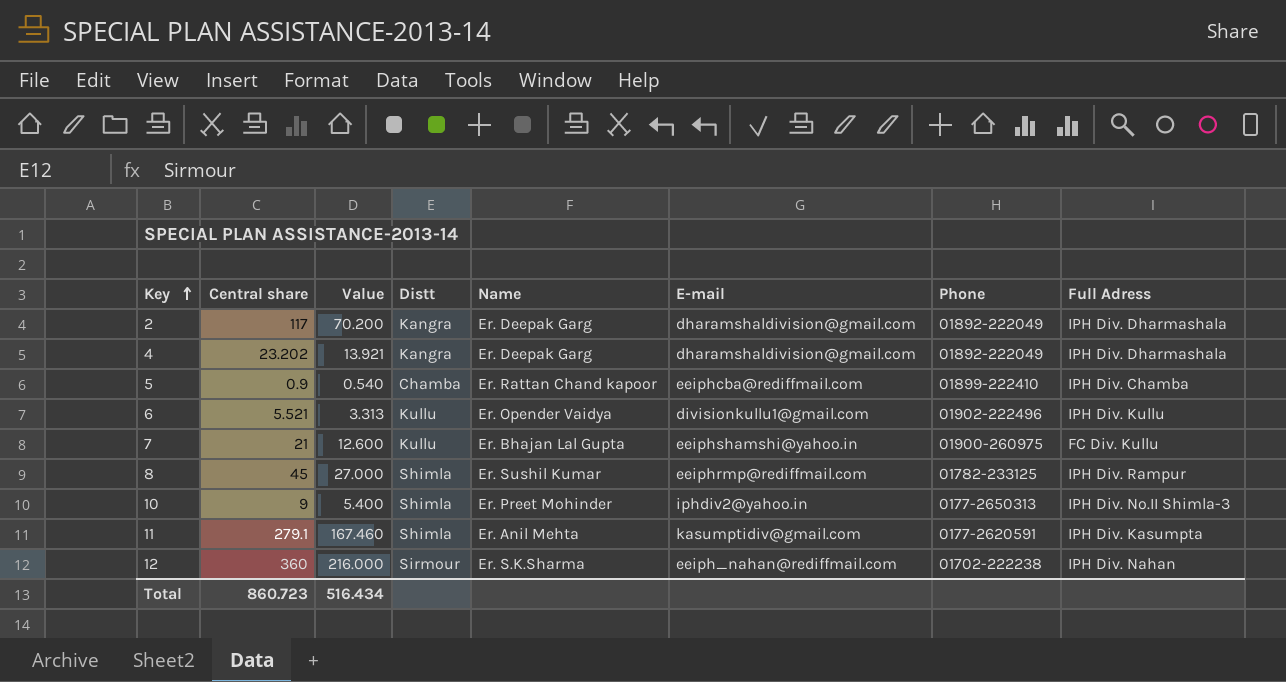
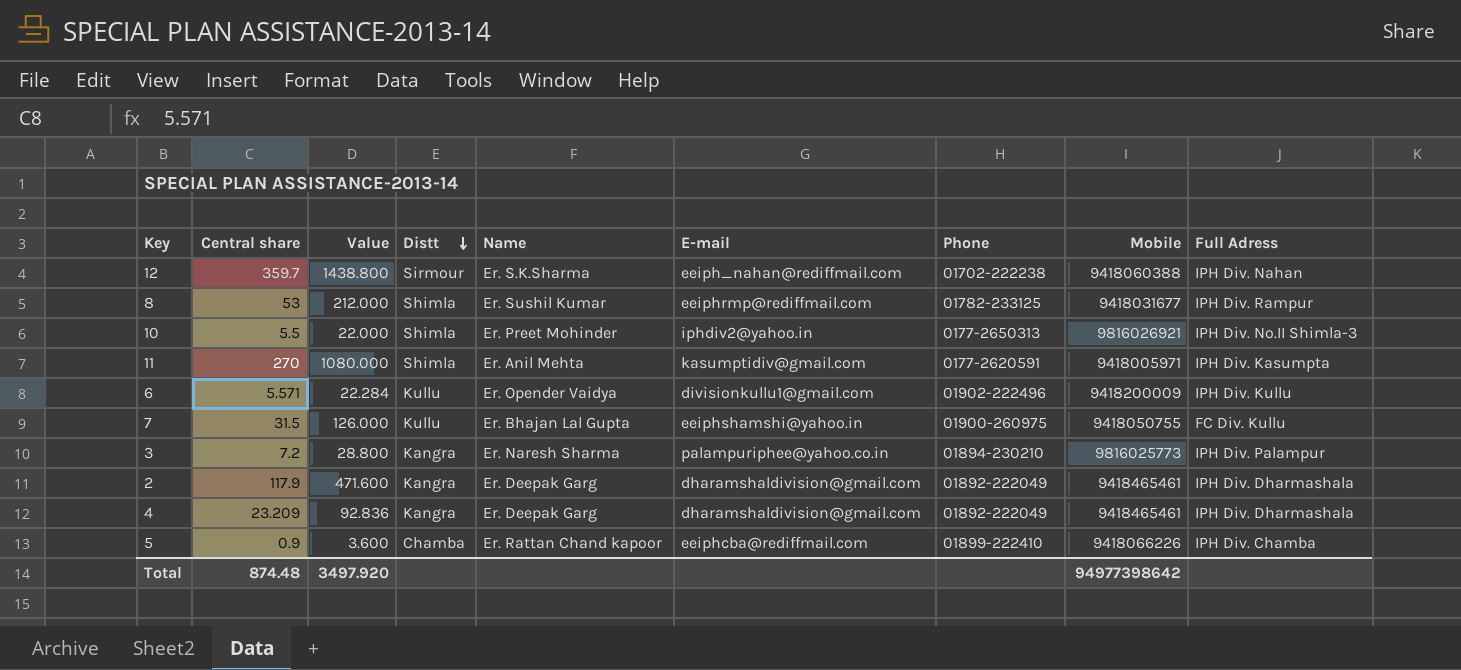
row order: Key ascending -> Distt descending
column Value | formula: [Central share] * 0.6 -> [Central share] * 4
column Mobile | position: none -> 8
12 | Central share: 360 -> 359.7
8 | Central share: 45 -> 53
10 | Central share: 9 -> 5.5
11 | Central share: 279.1 -> 270
6 | Central share: 5.521 -> 5.571
7 | Central share: 21 -> 31.5
row 3: none -> 7.2 | 28.800 | Kangra | Er. Naresh Sharma | palampuriphee@yahoo.co.in | 01894-230210 | 9816025773 | IPH Div. Palampur
2 | Central share: 117 -> 117.9
4 | Central share: 23.202 -> 23.209
Total | Central share: 860.723 -> 874.48
Total | Value: 516.434 -> 3497.920

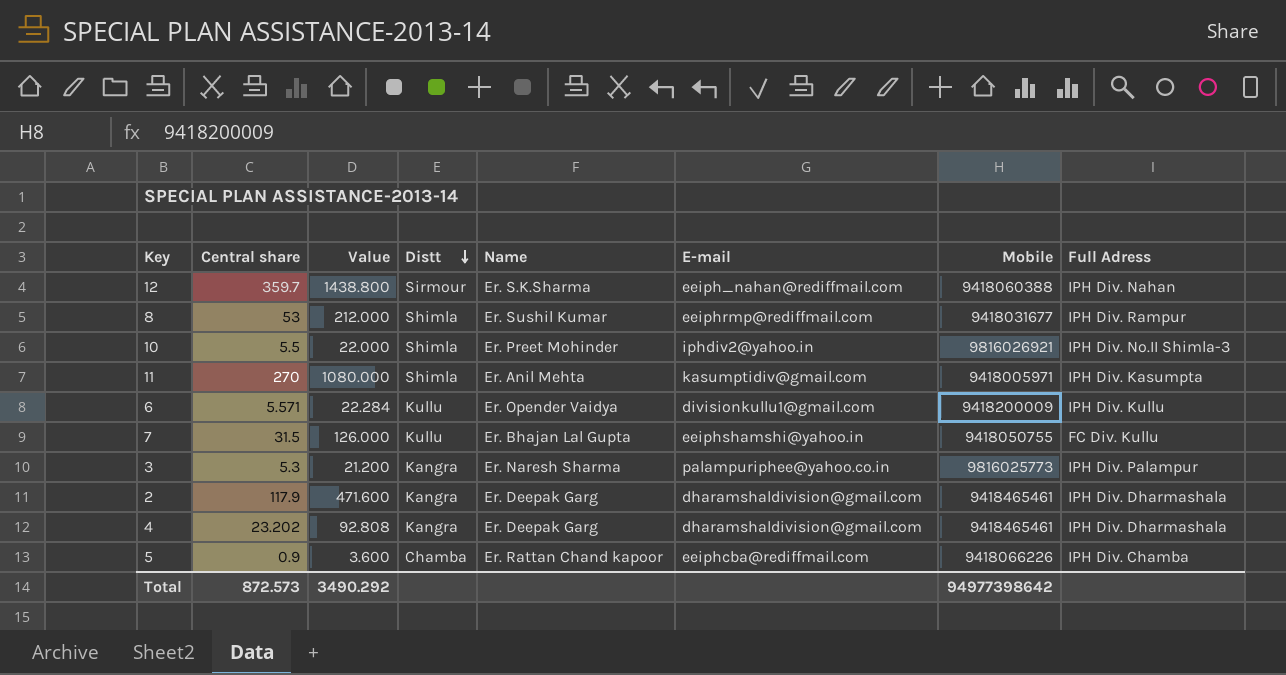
column Phone | position: 7 -> none
3 | Central share: 7.2 -> 5.3
3 | Value: 28.800 -> 21.200
4 | Central share: 23.209 -> 23.202
4 | Value: 92.836 -> 92.808
Total | Central share: 874.48 -> 872.573
Total | Value: 3497.920 -> 3490.292

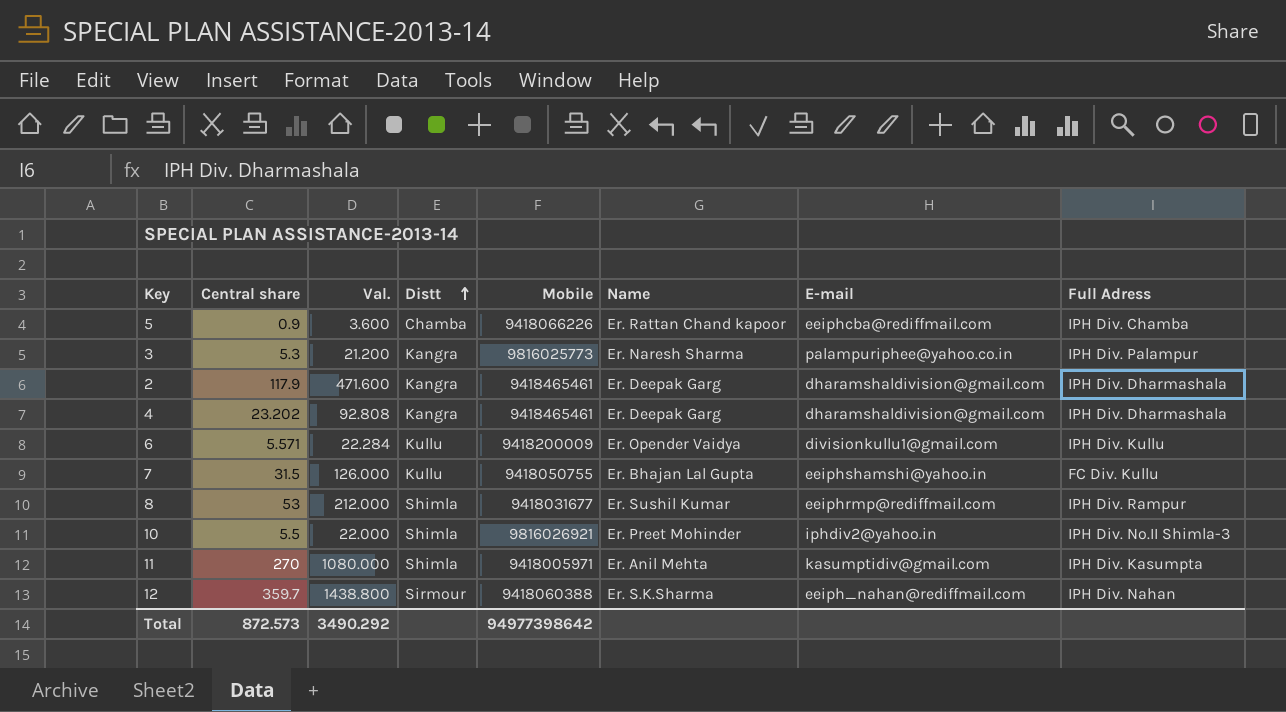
row order: Distt descending -> Distt ascending
column name: Value -> Val.
column Mobile | position: 7 -> 5

